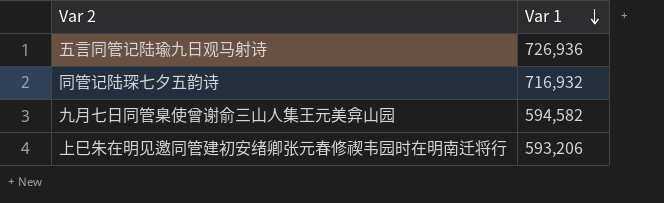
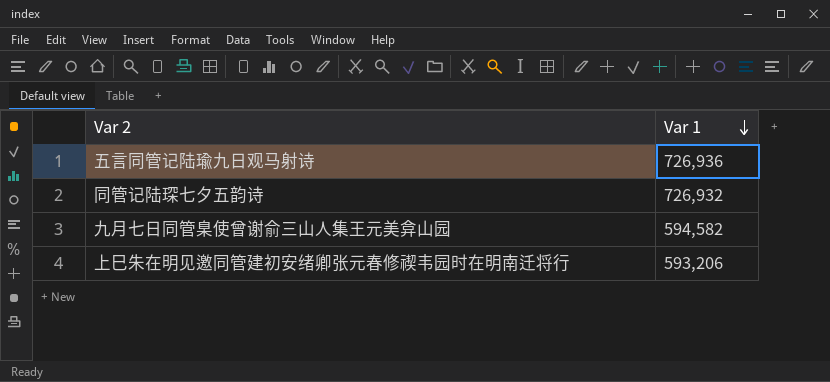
同管记陆琛七夕五韵诗 | Var 1: 716,932 -> 726,932

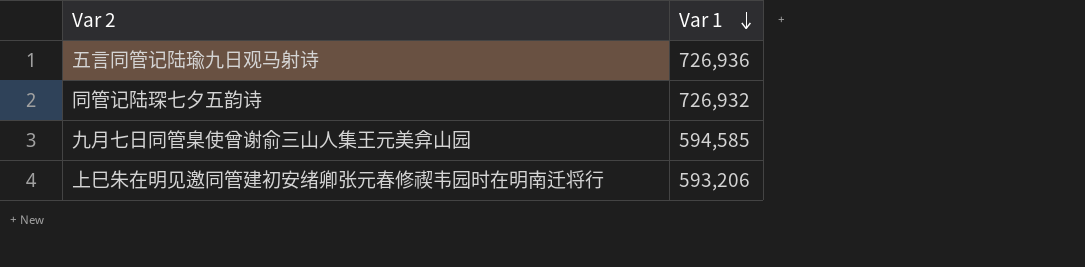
九月七日同管臬使曾谢俞三山人集王元美弇山园 | Var 1: 594,582 -> 594,585

